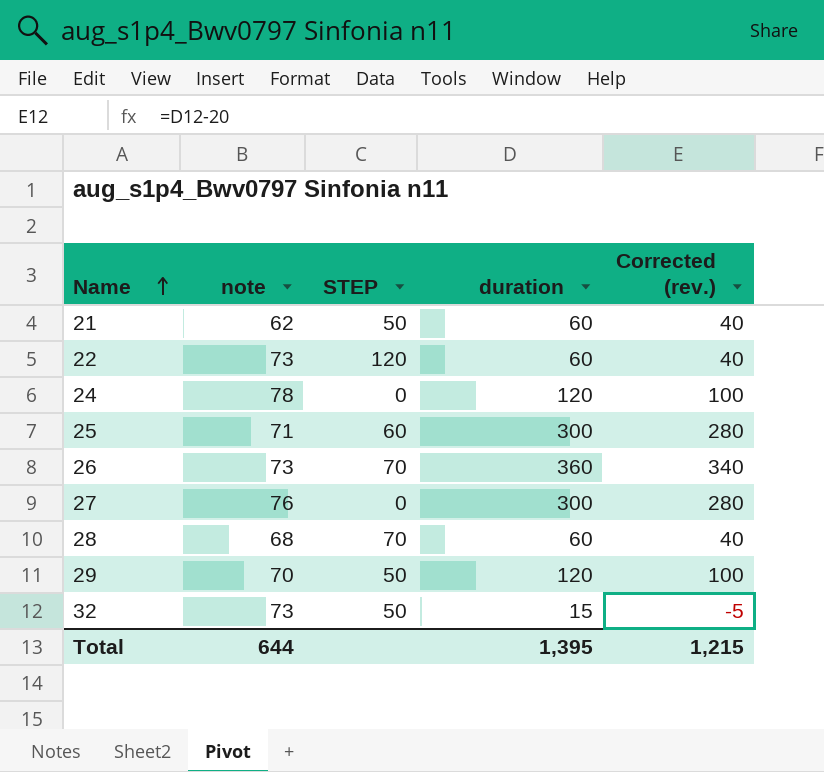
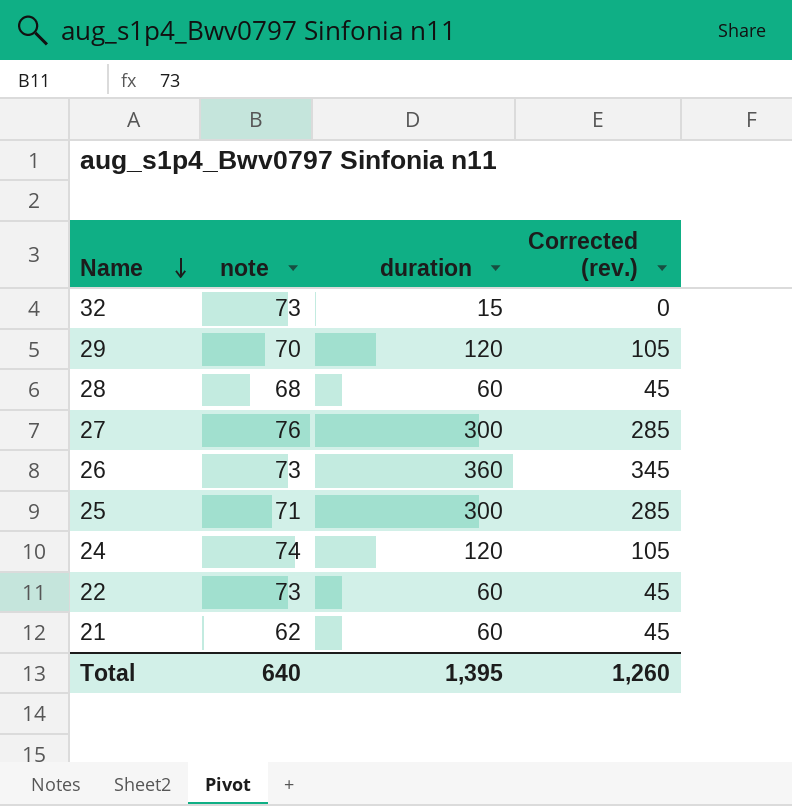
row order: Name ascending -> Name descending
column STEP | position: 3 -> none
column Corrected (rev.) | formula: [duration] - 20 -> [duration] - 15
24 | note: 78 -> 74
Total | note: 644 -> 640
Total | Corrected (rev.): 1,215 -> 1,260

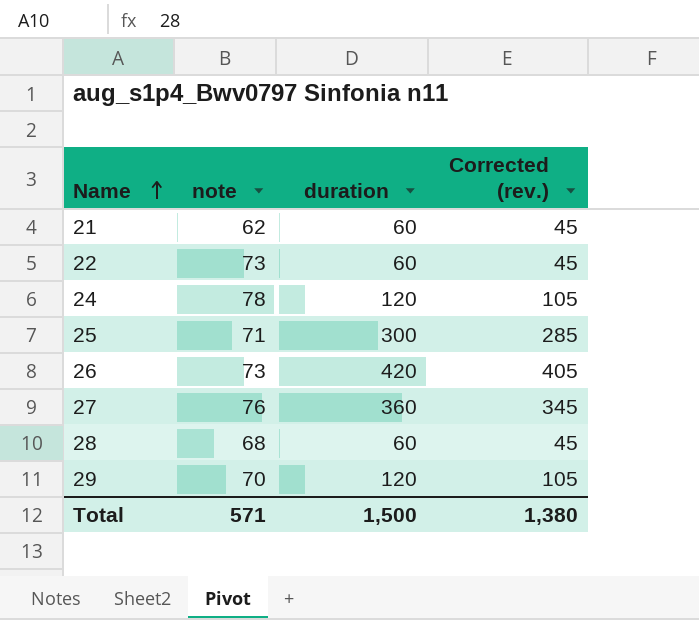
row order: Name descending -> Name ascending
row 32: 73 | 15 | 0 -> none
24 | note: 74 -> 78
26 | duration: 360 -> 420
26 | Corrected (rev.): 345 -> 405
27 | duration: 300 -> 360
27 | Corrected (rev.): 285 -> 345
Total | note: 640 -> 571
Total | duration: 1,395 -> 1,500
Total | Corrected (rev.): 1,260 -> 1,380

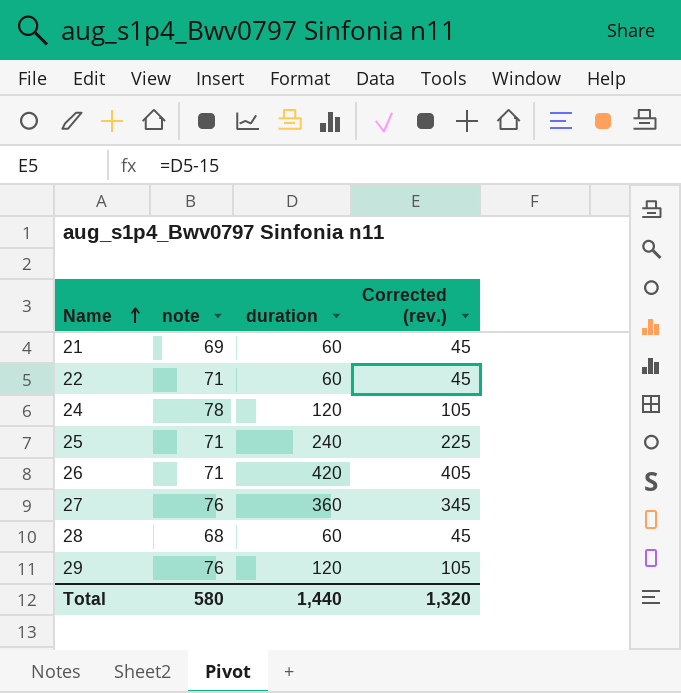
21 | note: 62 -> 69
22 | note: 73 -> 71
25 | duration: 300 -> 240
25 | Corrected (rev.): 285 -> 225
26 | note: 73 -> 71
29 | note: 70 -> 76
Total | note: 571 -> 580
Total | duration: 1,500 -> 1,440
Total | Corrected (rev.): 1,380 -> 1,320

